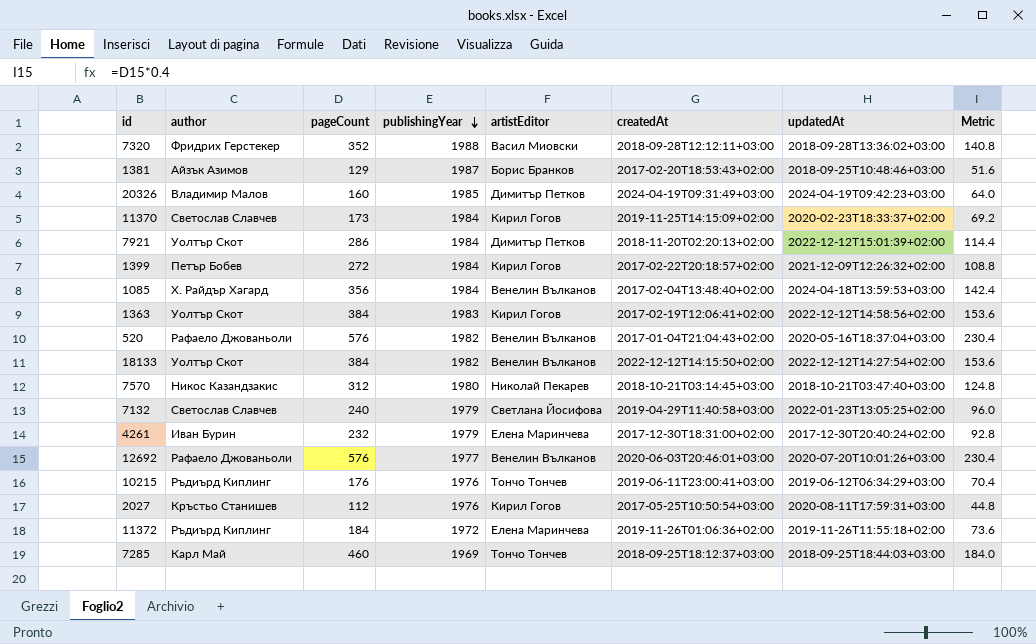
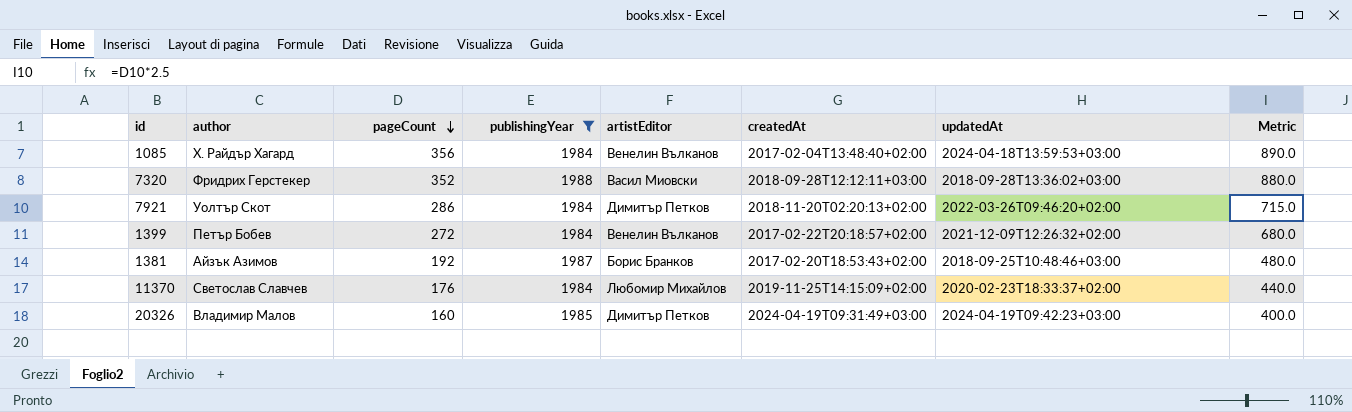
filter: none -> publishingYear >= 1984
row order: publishingYear descending -> pageCount descending
column Metric | formula: [pageCount] * 0.4 -> [pageCount] * 2.5
7921 | updatedAt: 2022-12-12T15:01:39+02:00 -> 2022-03-26T09:46:20+02:00
1399 | artistEditor: Кирил Гогов -> Венелин Вълканов
1381 | pageCount: 129 -> 192
11370 | pageCount: 173 -> 176
11370 | artistEditor: Кирил Гогов -> Любомир Михайлов

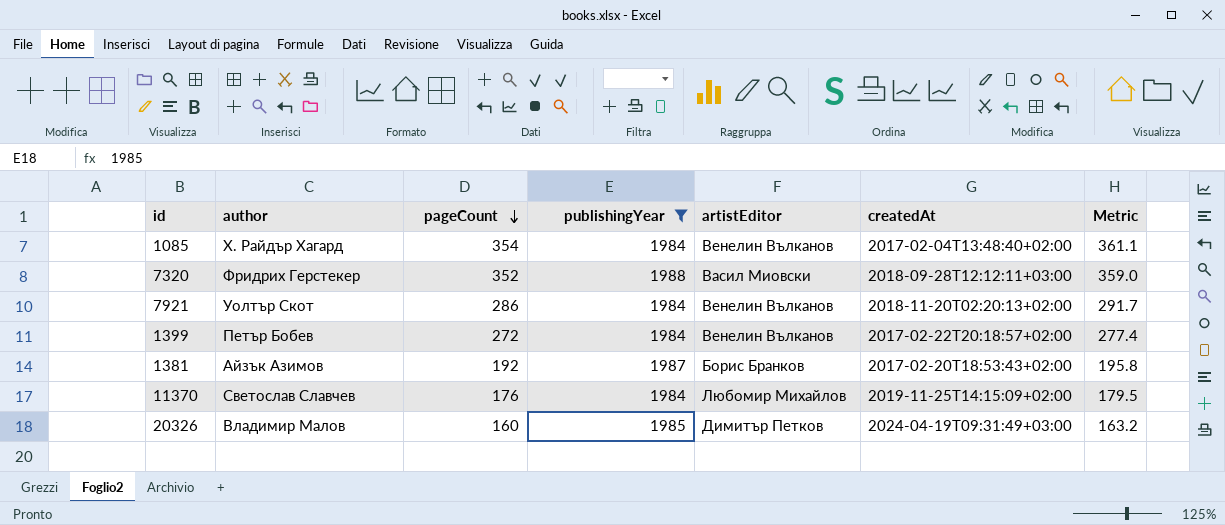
column updatedAt | position: 7 -> none
column Metric | formula: [pageCount] * 2.5 -> [pageCount] * 1.02
1085 | pageCount: 356 -> 354
7921 | artistEditor: Димитър Петков -> Венелин Вълканов

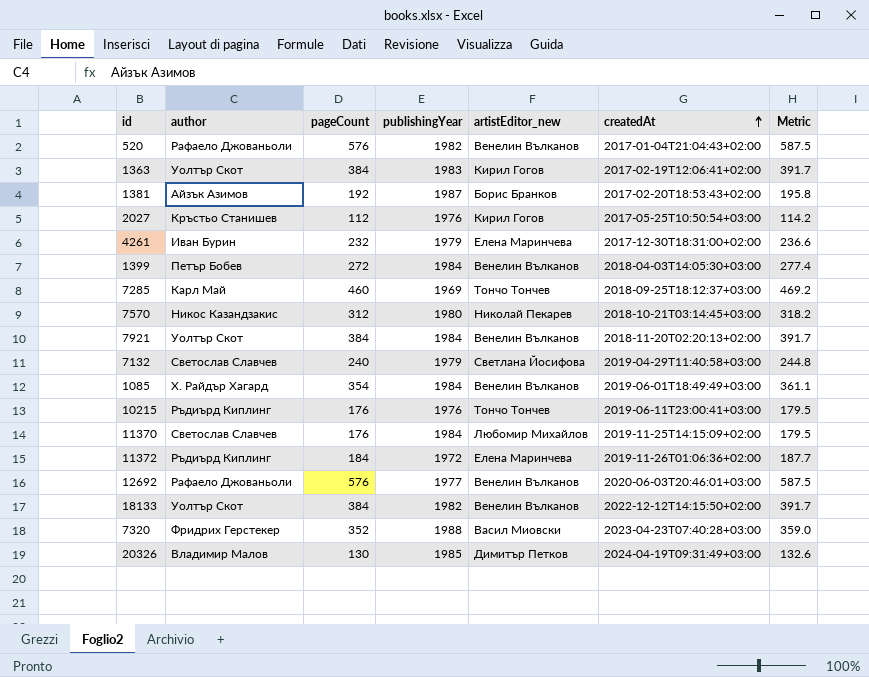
filter: publishingYear >= 1984 -> none
row order: pageCount descending -> createdAt ascending
column name: artistEditor -> artistEditor_new
1399 | createdAt: 2017-02-22T20:18:57+02:00 -> 2018-04-03T14:05:30+03:00
7921 | pageCount: 286 -> 384
7921 | Metric: 291.7 -> 391.7
1085 | createdAt: 2017-02-04T13:48:40+02:00 -> 2019-06-01T18:49:49+03:00
7320 | createdAt: 2018-09-28T12:12:11+03:00 -> 2023-04-23T07:40:28+03:00
20326 | pageCount: 160 -> 130
20326 | Metric: 163.2 -> 132.6

